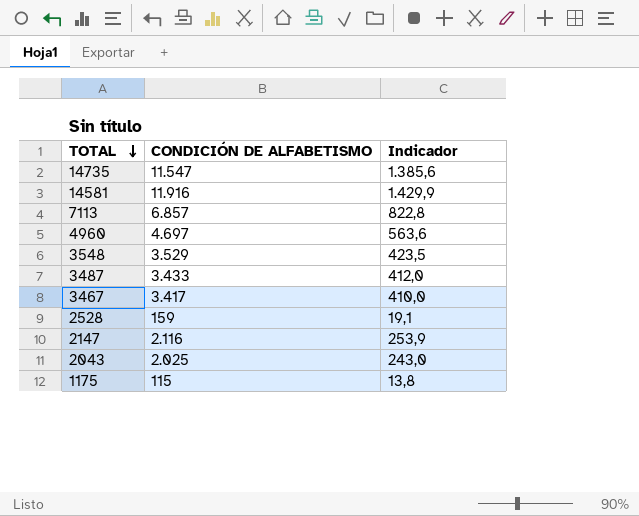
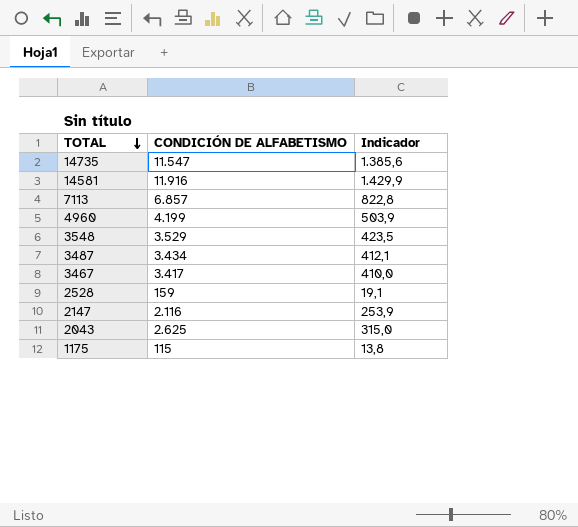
4960 | CONDICIÓN DE ALFABETISMO: 4.697 -> 4.199
4960 | Indicador: 563,6 -> 503,9
3487 | CONDICIÓN DE ALFABETISMO: 3.433 -> 3.434
3487 | Indicador: 412,0 -> 412,1
2043 | CONDICIÓN DE ALFABETISMO: 2.025 -> 2.625
2043 | Indicador: 243,0 -> 315,0

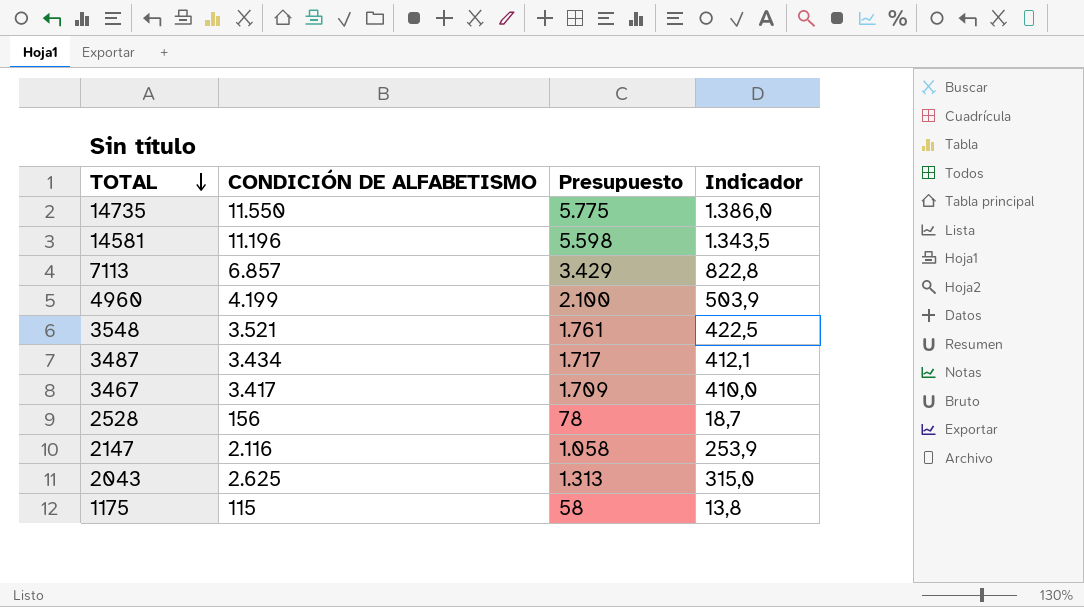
column Presupuesto | formula: none -> [CONDICIÓN DE ALFABETISMO] * 0,5
14735 | CONDICIÓN DE ALFABETISMO: 11.547 -> 11.550
14735 | Indicador: 1.385,6 -> 1.386,0
14581 | CONDICIÓN DE ALFABETISMO: 11.916 -> 11.196
14581 | Indicador: 1.429,9 -> 1.343,5
3548 | CONDICIÓN DE ALFABETISMO: 3.529 -> 3.521
3548 | Indicador: 423,5 -> 422,5
2528 | CONDICIÓN DE ALFABETISMO: 159 -> 156
2528 | Indicador: 19,1 -> 18,7

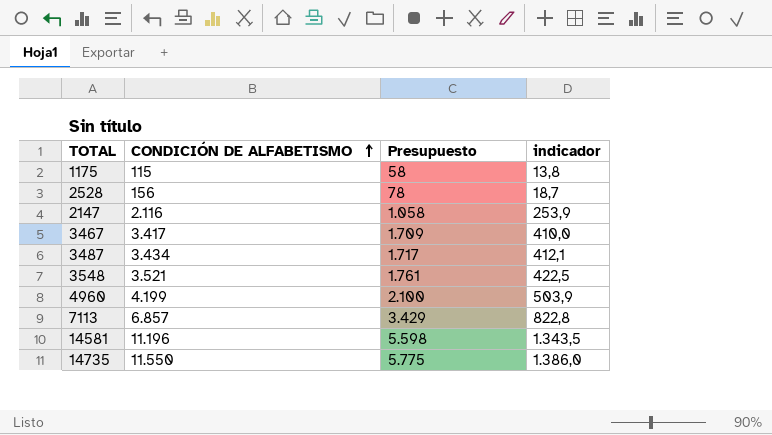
row order: TOTAL descending -> CONDICIÓN DE ALFABETISMO ascending
column name: Indicador -> indicador
row 2043: 2.625 | 1.313 | 315,0 -> none

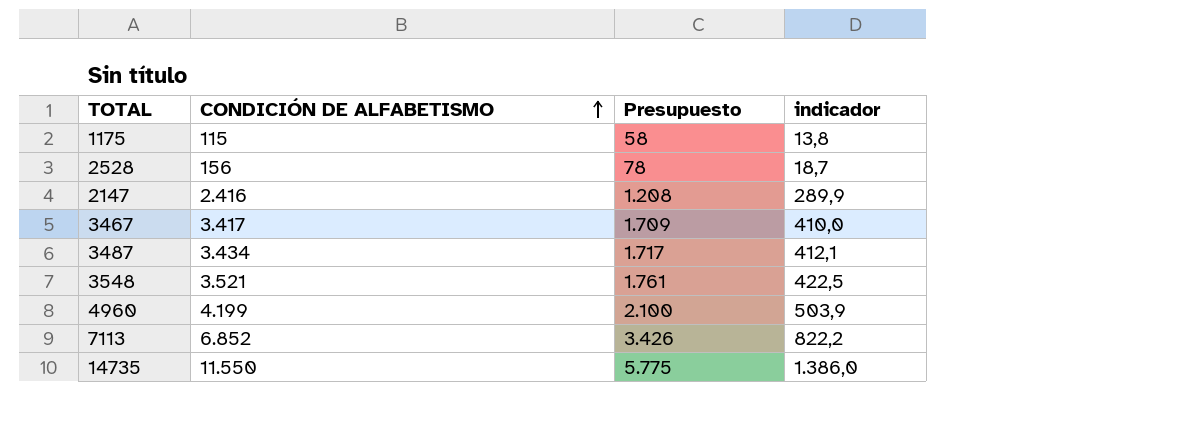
row 14581: 11.196 | 5.598 | 1.343,5 -> none
2147 | CONDICIÓN DE ALFABETISMO: 2.116 -> 2.416
2147 | Presupuesto: 1.058 -> 1.208
2147 | indicador: 253,9 -> 289,9
7113 | CONDICIÓN DE ALFABETISMO: 6.857 -> 6.852
7113 | Presupuesto: 3.429 -> 3.426
7113 | indicador: 822,8 -> 822,2

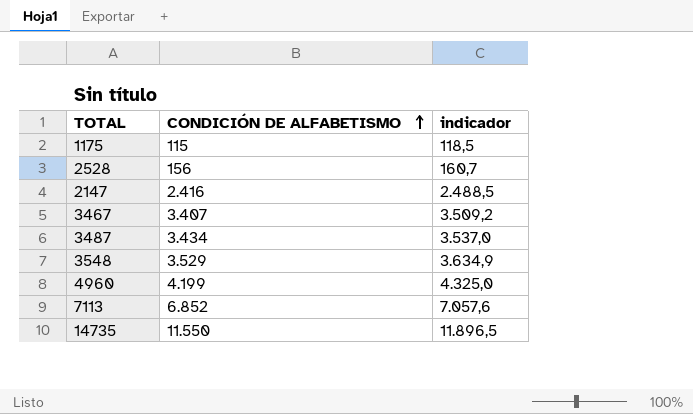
column Presupuesto | formula: [CONDICIÓN DE ALFABETISMO] * 0,5 -> none
column indicador | formula: [CONDICIÓN DE ALFABETISMO] * 0,12 -> [CONDICIÓN DE ALFABETISMO] * 1,03
3467 | CONDICIÓN DE ALFABETISMO: 3.417 -> 3.407
3548 | CONDICIÓN DE ALFABETISMO: 3.521 -> 3.529

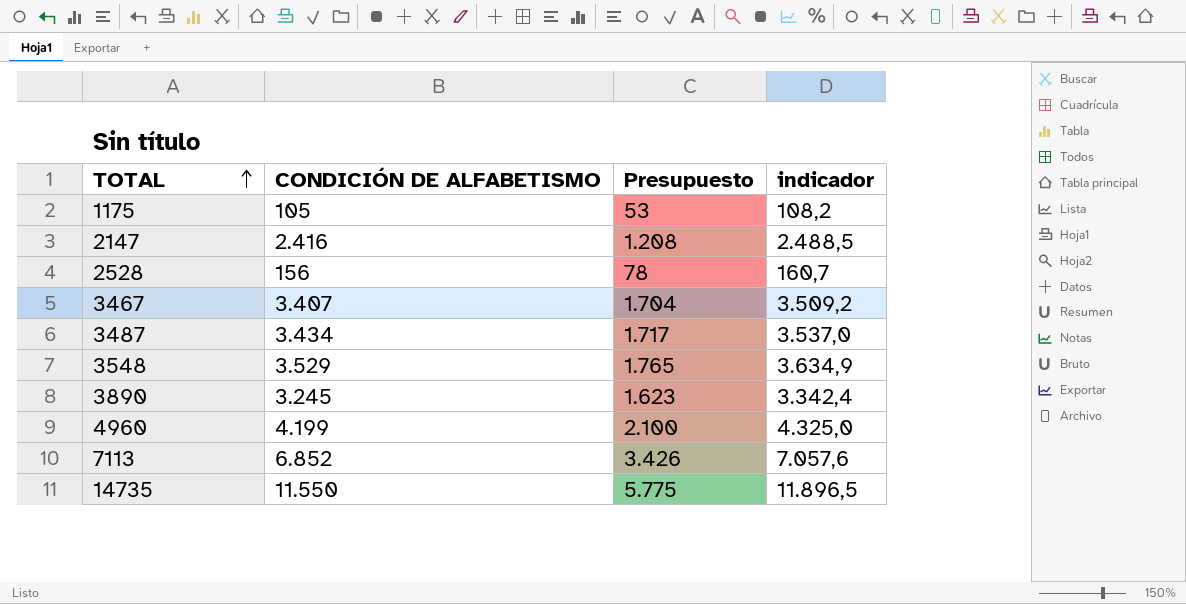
row order: CONDICIÓN DE ALFABETISMO ascending -> TOTAL ascending
column Presupuesto | formula: none -> [CONDICIÓN DE ALFABETISMO] * 0,5
1175 | CONDICIÓN DE ALFABETISMO: 115 -> 105
1175 | indicador: 118,5 -> 108,2
row 3890: none -> 3.245 | 1.623 | 3.342,4

